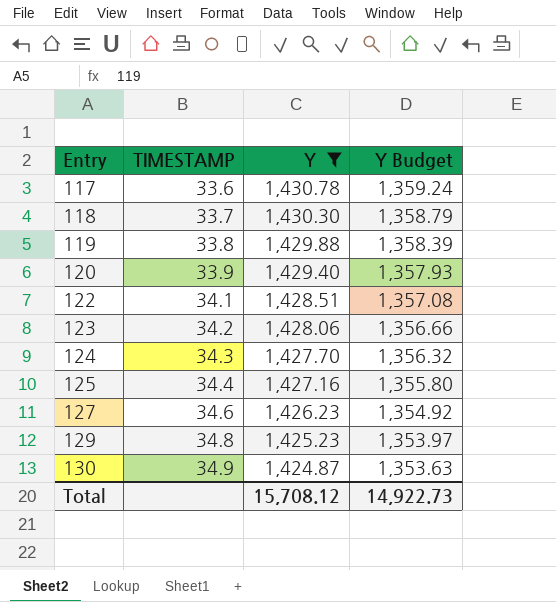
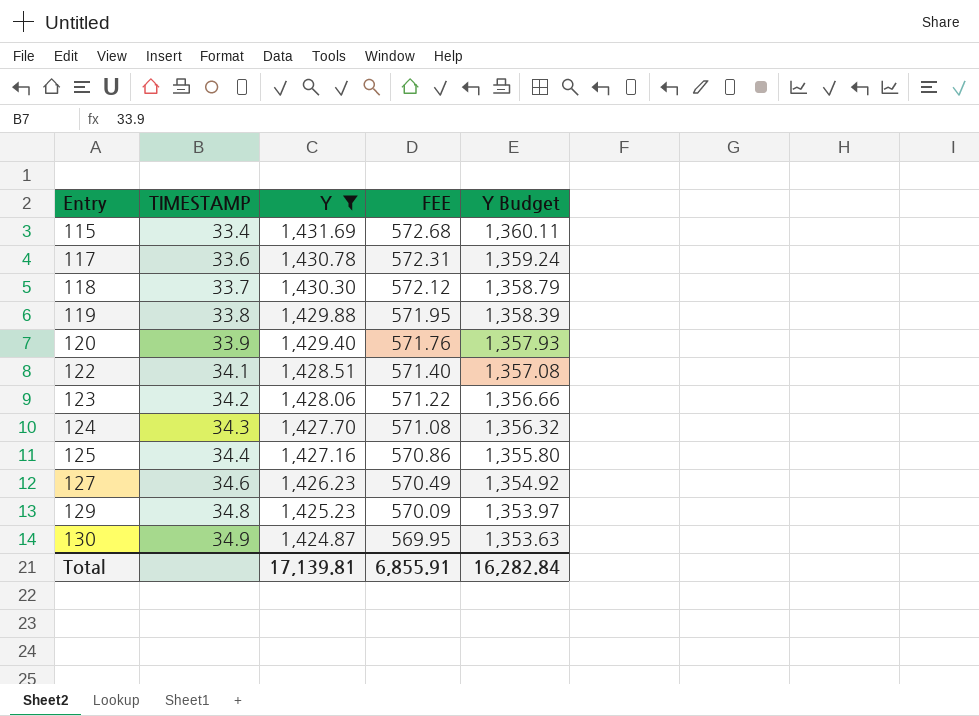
column FEE | formula: none -> [Y] * 0.4
row 115: none -> 33.4 | 1,431.69 | 572.68 | 1,360.11
Total | Y: 15,708.12 -> 17,139.81
Total | Y Budget: 14,922.73 -> 16,282.84

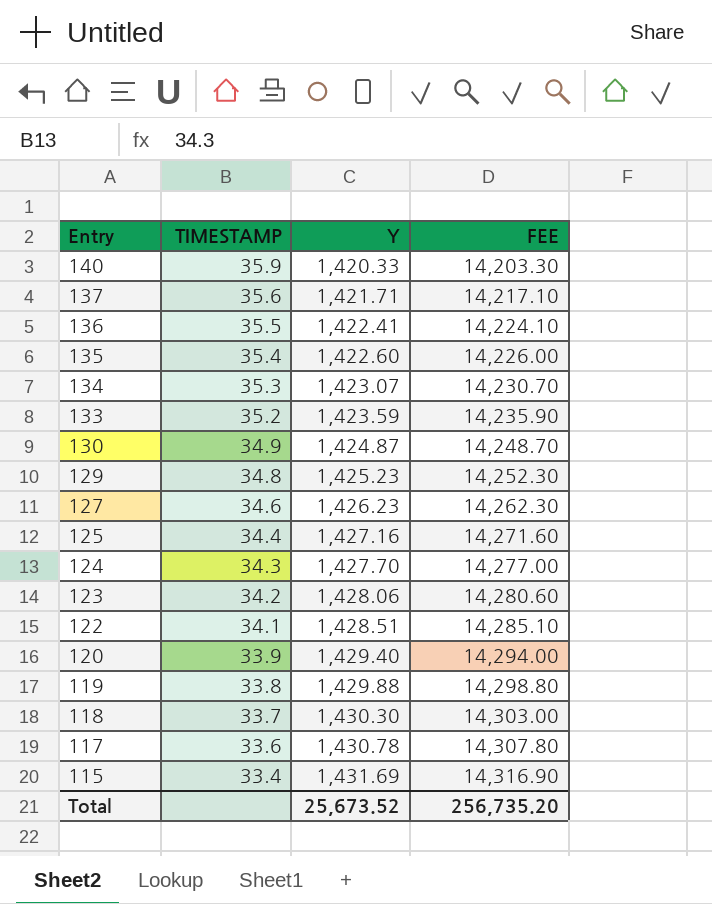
filter: Y >= 1,424.87 -> none
row order: Entry ascending -> Entry descending
column Y Budget | formula: [Y] * 0.95 -> none
column FEE | formula: [Y] * 0.4 -> [Y] * 10
Total | Y: 17,139.81 -> 25,673.52
Total | FEE: 6,855.91 -> 256,735.20

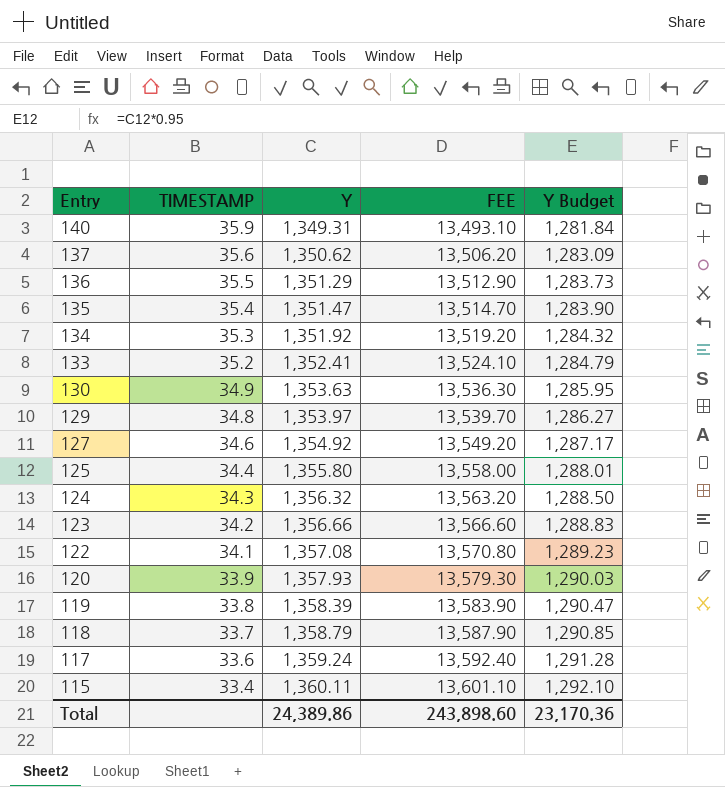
column Y Budget | formula: none -> [Y] * 0.95
140 | Y: 1,420.33 -> 1,349.31
140 | FEE: 14,203.30 -> 13,493.10
137 | Y: 1,421.71 -> 1,350.62
137 | FEE: 14,217.10 -> 13,506.20
136 | Y: 1,422.41 -> 1,351.29
136 | FEE: 14,224.10 -> 13,512.90
135 | Y: 1,422.60 -> 1,351.47
135 | FEE: 14,226.00 -> 13,514.70
134 | Y: 1,423.07 -> 1,351.92
134 | FEE: 14,230.70 -> 13,519.20
133 | Y: 1,423.59 -> 1,352.41
133 | FEE: 14,235.90 -> 13,524.10
130 | Y: 1,424.87 -> 1,353.63
130 | FEE: 14,248.70 -> 13,536.30
129 | Y: 1,425.23 -> 1,353.97
129 | FEE: 14,252.30 -> 13,539.70
127 | Y: 1,426.23 -> 1,354.92
127 | FEE: 14,262.30 -> 13,549.20
125 | Y: 1,427.16 -> 1,355.80
125 | FEE: 14,271.60 -> 13,558.00
124 | Y: 1,427.70 -> 1,356.32
124 | FEE: 14,277.00 -> 13,563.20
123 | Y: 1,428.06 -> 1,356.66
123 | FEE: 14,280.60 -> 13,566.60
122 | Y: 1,428.51 -> 1,357.08
122 | FEE: 14,285.10 -> 13,570.80
120 | Y: 1,429.40 -> 1,357.93
120 | FEE: 14,294.00 -> 13,579.30
119 | Y: 1,429.88 -> 1,358.39
119 | FEE: 14,298.80 -> 13,583.90
118 | Y: 1,430.30 -> 1,358.79
118 | FEE: 14,303.00 -> 13,587.90
117 | Y: 1,430.78 -> 1,359.24
117 | FEE: 14,307.80 -> 13,592.40
115 | Y: 1,431.69 -> 1,360.11
115 | FEE: 14,316.90 -> 13,601.10
Total | Y: 25,673.52 -> 24,389.86
Total | FEE: 256,735.20 -> 243,898.60

